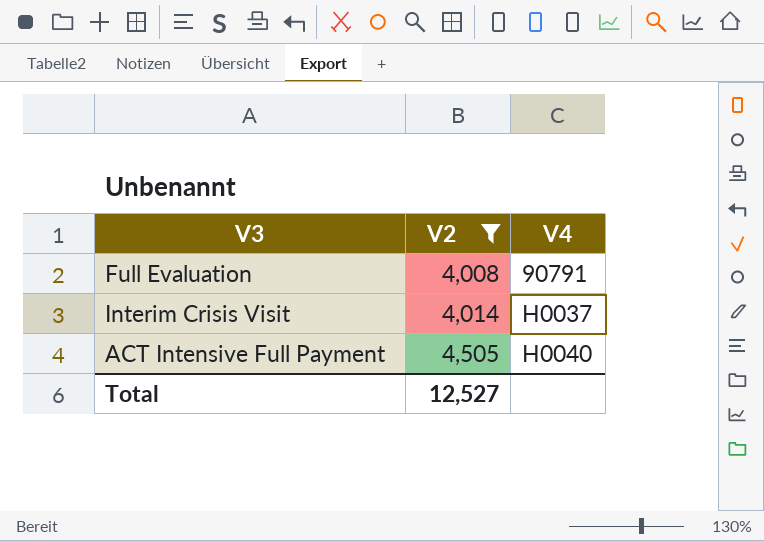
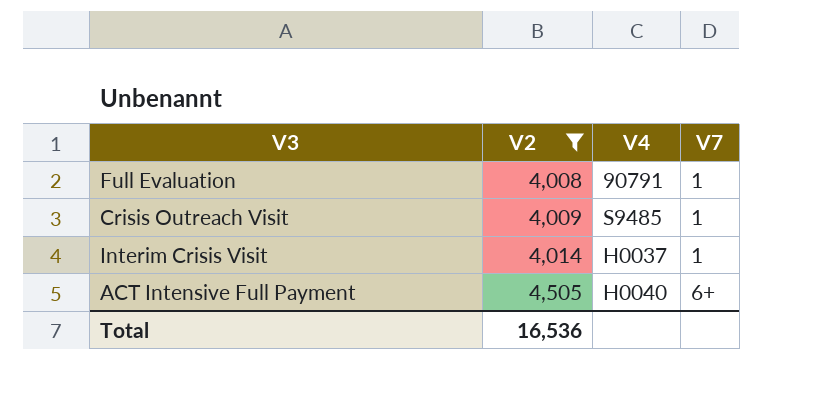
column V7 | position: none -> 4
row Crisis Outreach Visit: none -> 4,009 | S9485 | 1
Total | V2: 12,527 -> 16,536

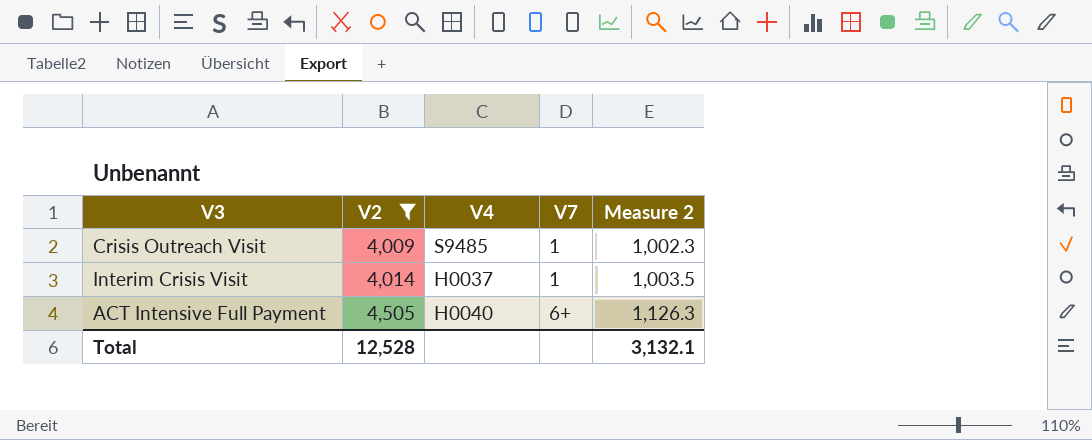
column Measure 2 | formula: none -> [V2] * 0.25
row Full Evaluation: 4,008 | 90791 | 1 -> none
Total | V2: 16,536 -> 12,528

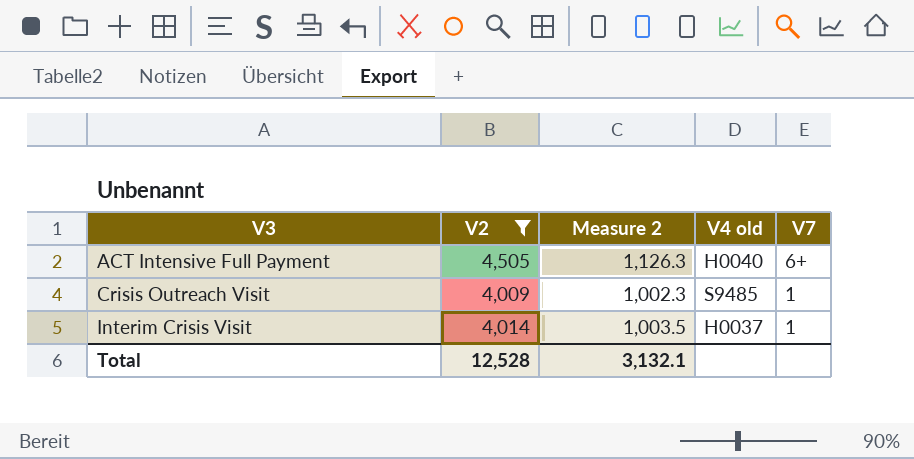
row order: V2 ascending -> V3 ascending
column Measure 2 | position: 5 -> 3
column name: V4 -> V4 old

